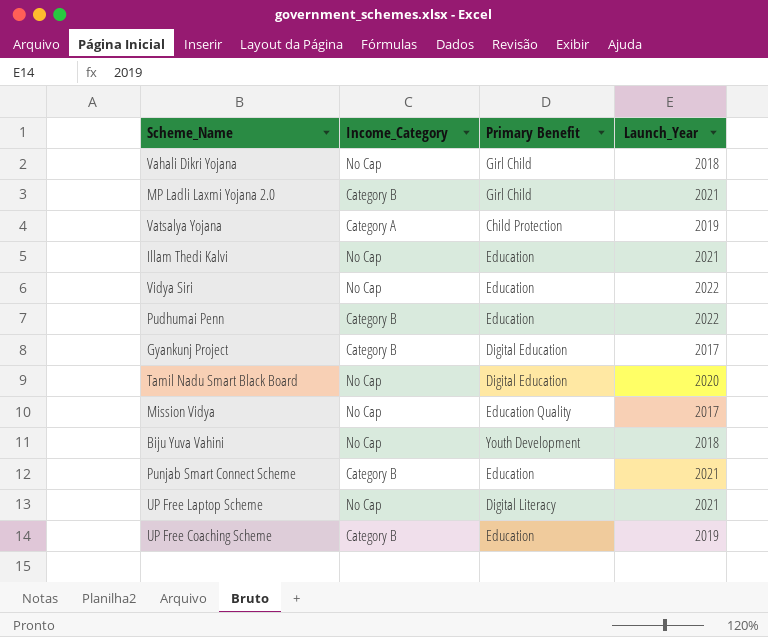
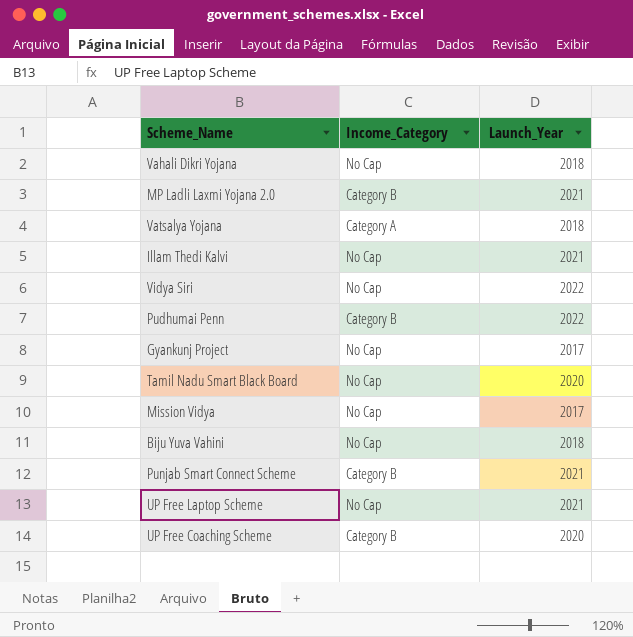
column Primary Benefit | position: 3 -> none
Vatsalya Yojana | Launch_Year: 2019 -> 2018
Gyankunj Project | Income_Category: Category B -> No Cap
UP Free Coaching Scheme | Launch_Year: 2019 -> 2020

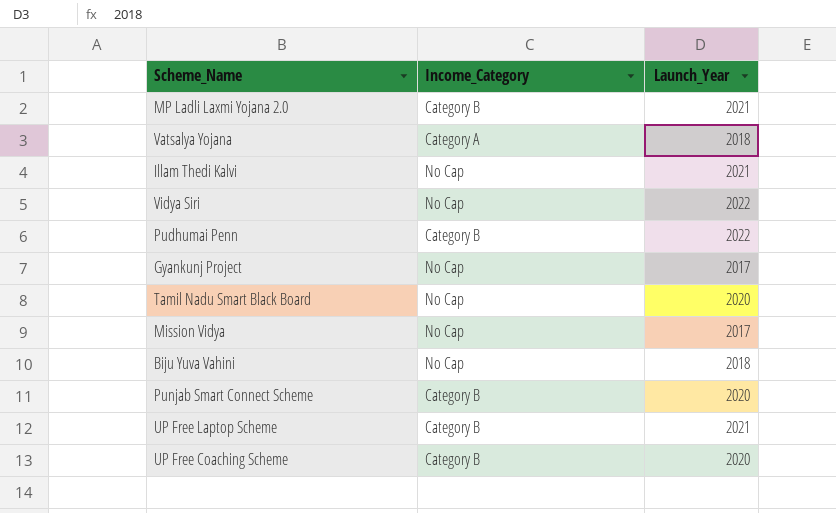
row Vahali Dikri Yojana: No Cap | 2018 -> none
Punjab Smart Connect Scheme | Launch_Year: 2021 -> 2020
UP Free Laptop Scheme | Income_Category: No Cap -> Category B

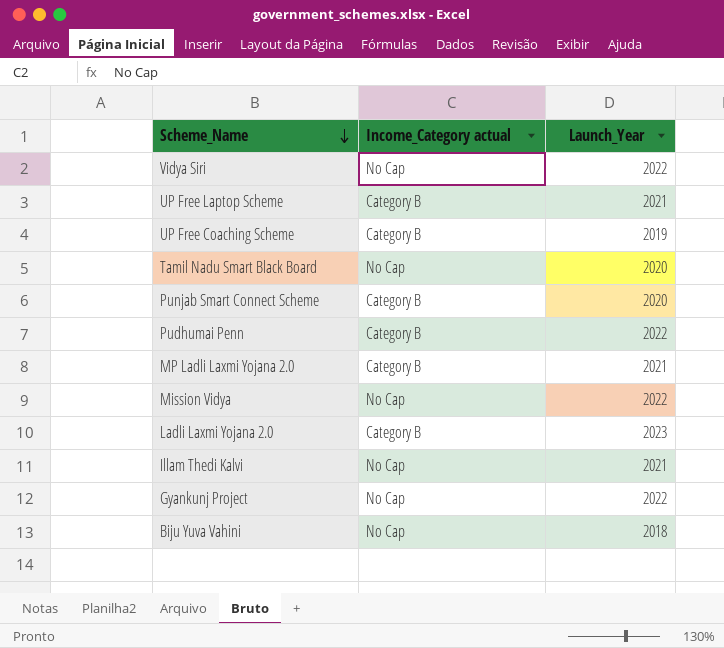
row order: none -> Scheme_Name descending
column name: Income_Category -> Income_Category actual
row Vatsalya Yojana: Category A | 2018 -> none
UP Free Coaching Scheme | Launch_Year: 2020 -> 2019
Mission Vidya | Launch_Year: 2017 -> 2022
row Ladli Laxmi Yojana 2.0: none -> Category B | 2023
Gyankunj Project | Launch_Year: 2017 -> 2022

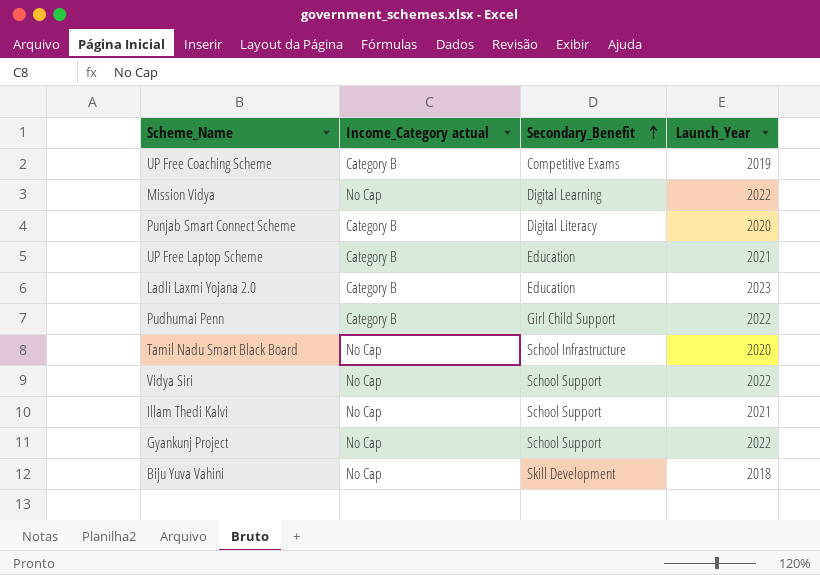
row order: Scheme_Name descending -> Secondary_Benefit ascending
column Secondary_Benefit | position: none -> 3
row MP Ladli Laxmi Yojana 2.0: Category B | 2021 -> none

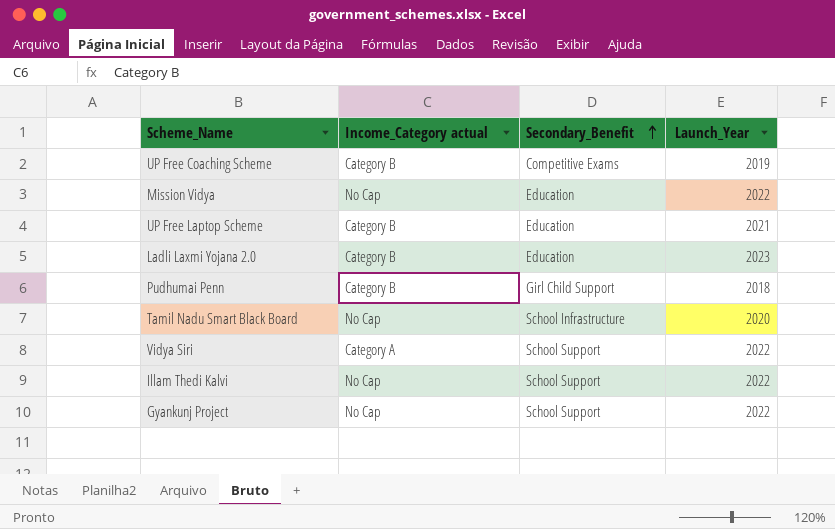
row Punjab Smart Connect Scheme: Category B | Digital Literacy | 2020 -> none
row Biju Yuva Vahini: No Cap | Skill Development | 2018 -> none
Mission Vidya | Secondary_Benefit: Digital Learning -> Education
Pudhumai Penn | Launch_Year: 2022 -> 2018
Vidya Siri | Income_Category actual: No Cap -> Category A
Illam Thedi Kalvi | Launch_Year: 2021 -> 2022

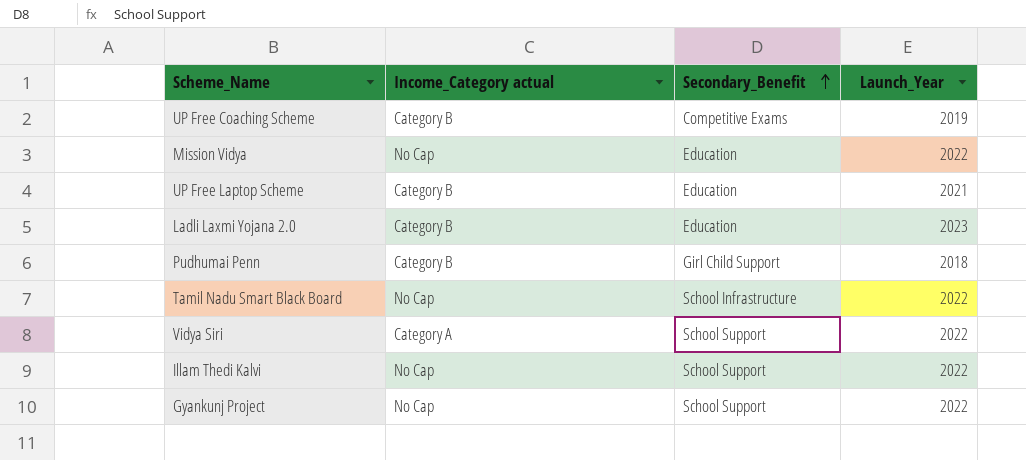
Tamil Nadu Smart Black Board | Launch_Year: 2020 -> 2022

